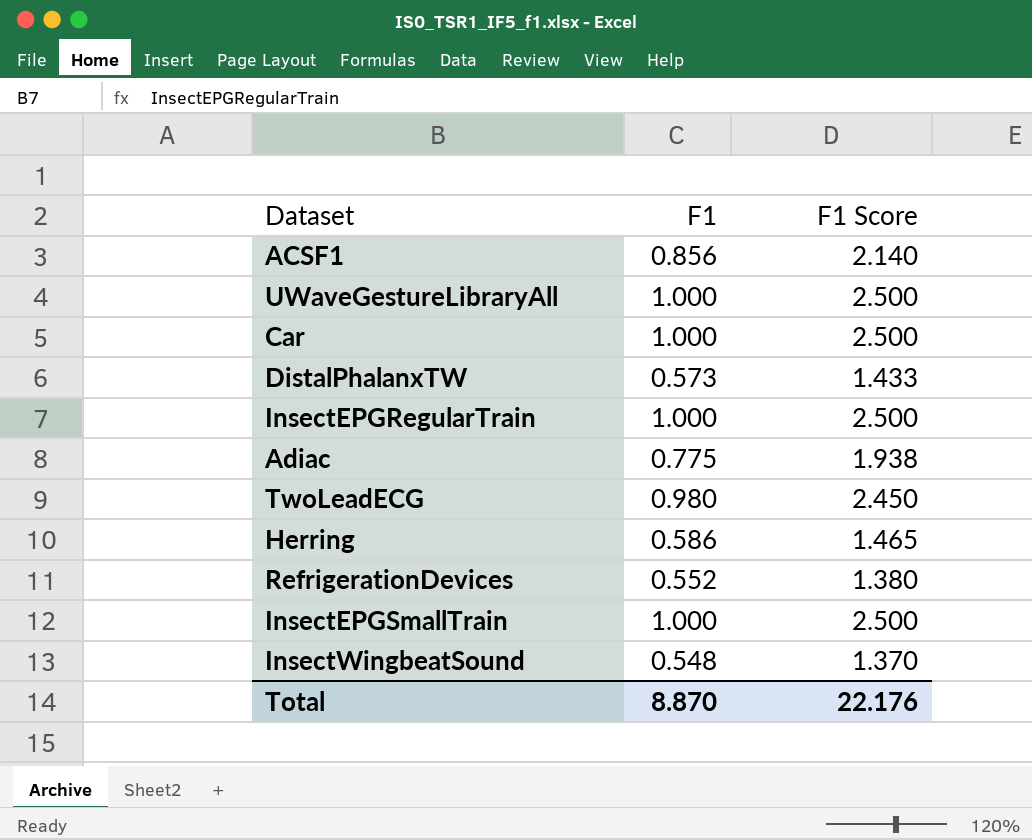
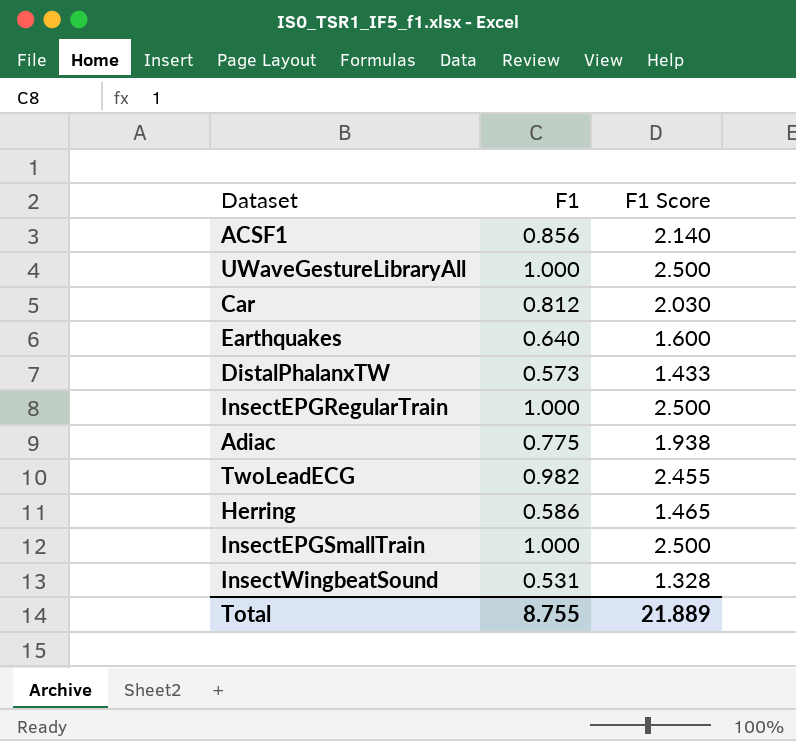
row RefrigerationDevices: 0.552 | 1.380 -> none
Car | F1: 1.000 -> 0.812
Car | F1 Score: 2.500 -> 2.030
row Earthquakes: none -> 0.640 | 1.600
TwoLeadECG | F1: 0.980 -> 0.982
TwoLeadECG | F1 Score: 2.450 -> 2.455
InsectWingbeatSound | F1: 0.548 -> 0.531
InsectWingbeatSound | F1 Score: 1.370 -> 1.328
Total | F1: 8.870 -> 8.755
Total | F1 Score: 22.176 -> 21.889

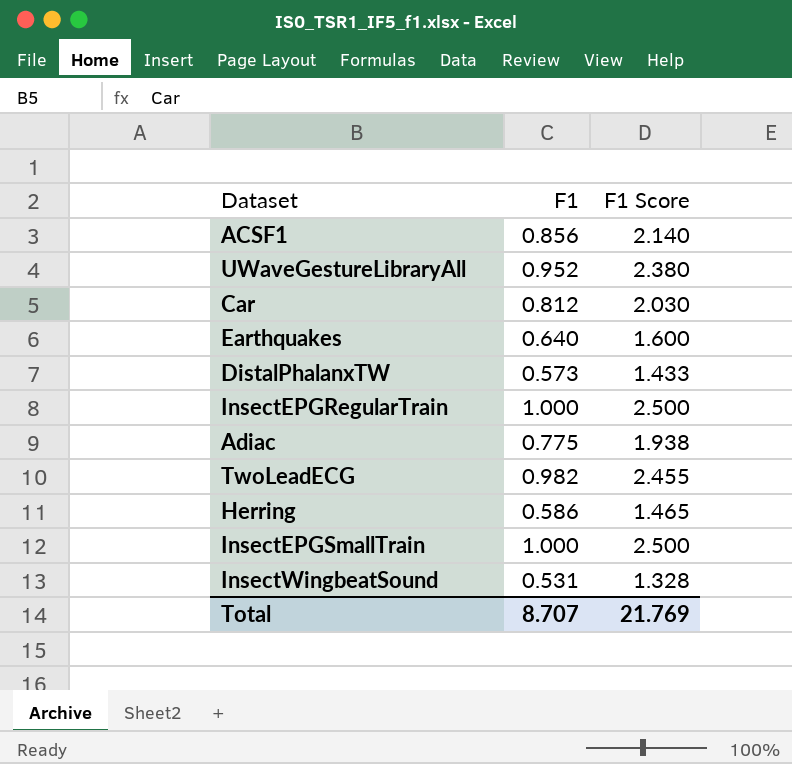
UWaveGestureLibraryAll | F1: 1.000 -> 0.952
UWaveGestureLibraryAll | F1 Score: 2.500 -> 2.380
Total | F1: 8.755 -> 8.707
Total | F1 Score: 21.889 -> 21.769

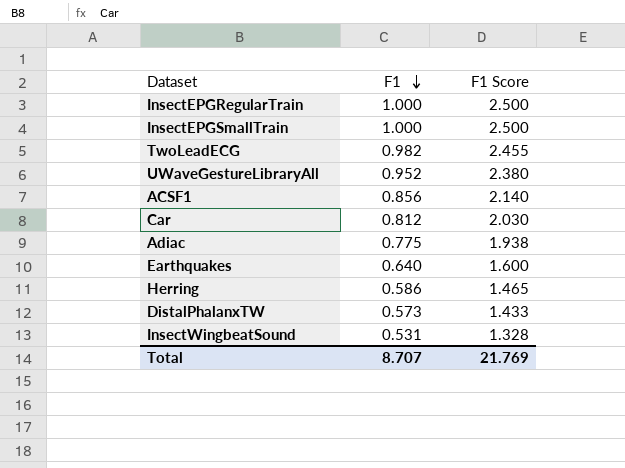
row order: none -> F1 descending

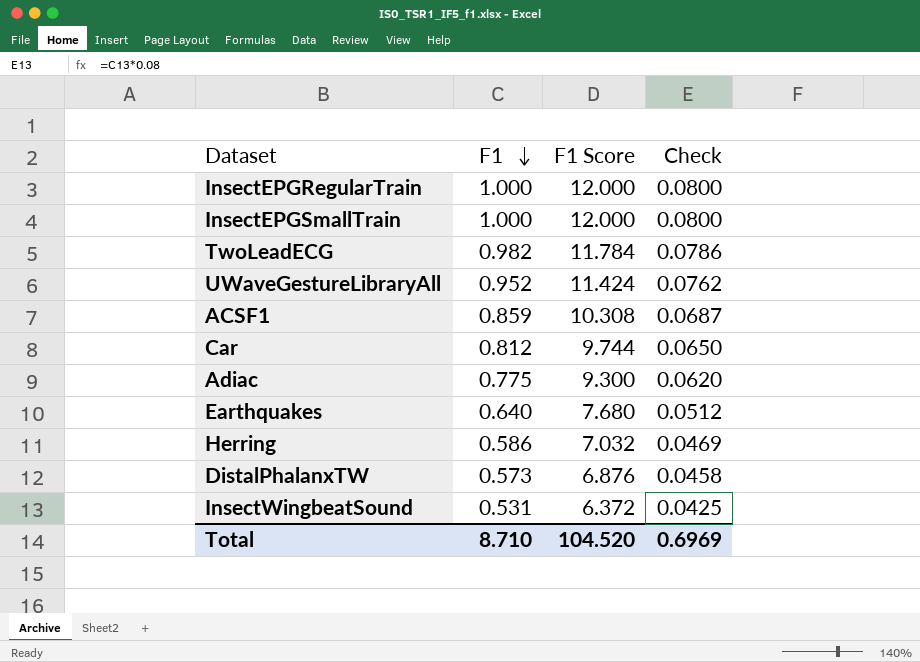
column F1 Score | formula: [F1] * 2.5 -> [F1] * 12
column Check | formula: none -> [F1] * 0.08
ACSF1 | F1: 0.856 -> 0.859
Total | F1: 8.707 -> 8.710
Total | F1 Score: 21.769 -> 104.520

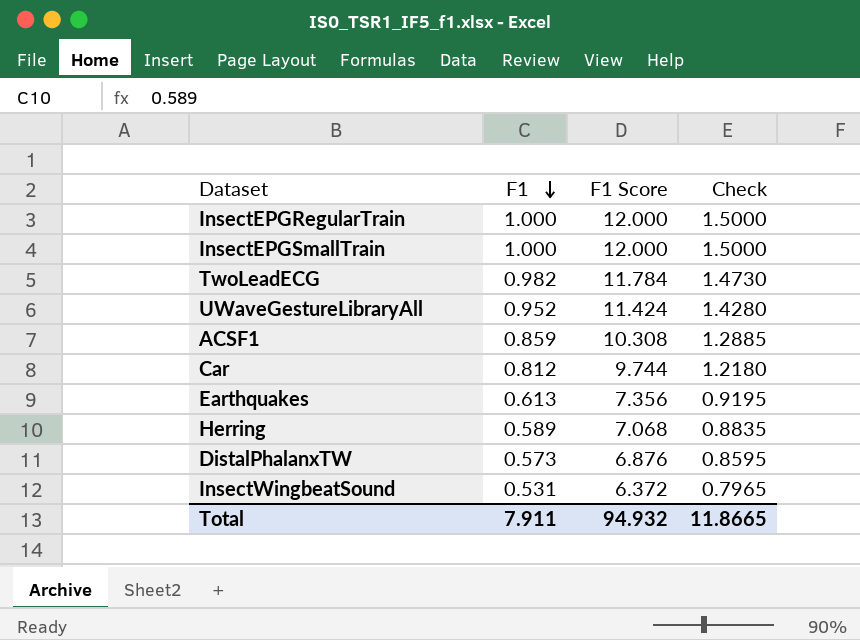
column Check | formula: [F1] * 0.08 -> [F1] * 1.5
row Adiac: 0.775 | 9.300 | 0.0620 -> none
Earthquakes | F1: 0.640 -> 0.613
Earthquakes | F1 Score: 7.680 -> 7.356
Herring | F1: 0.586 -> 0.589
Herring | F1 Score: 7.032 -> 7.068
Total | F1: 8.710 -> 7.911
Total | F1 Score: 104.520 -> 94.932
Total | Check: 0.6969 -> 11.8665

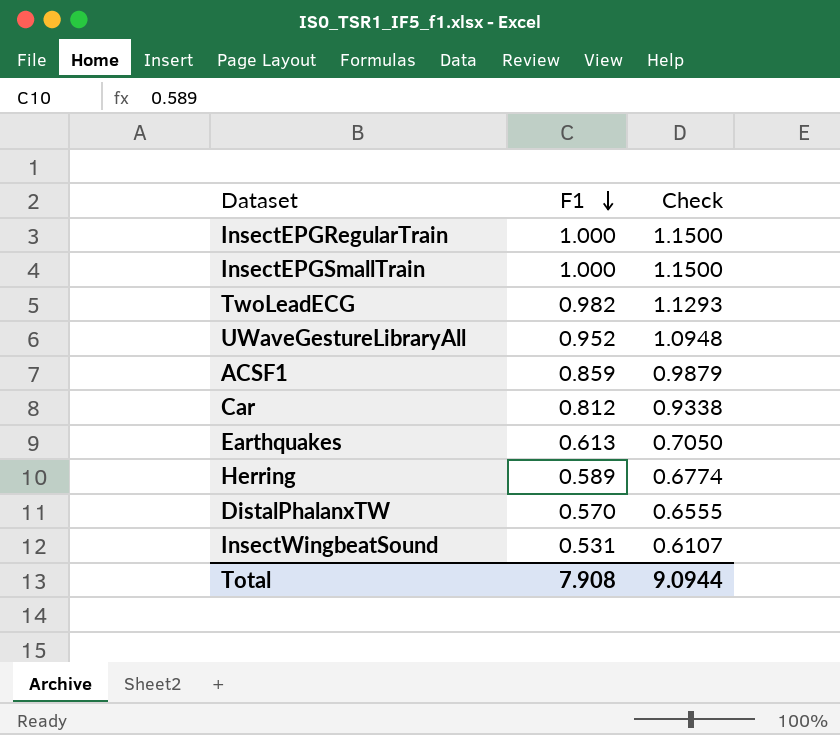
column F1 Score | formula: [F1] * 12 -> none
column Check | formula: [F1] * 1.5 -> [F1] * 1.15
DistalPhalanxTW | F1: 0.573 -> 0.570
Total | F1: 7.911 -> 7.908
Total | Check: 11.8665 -> 9.0944

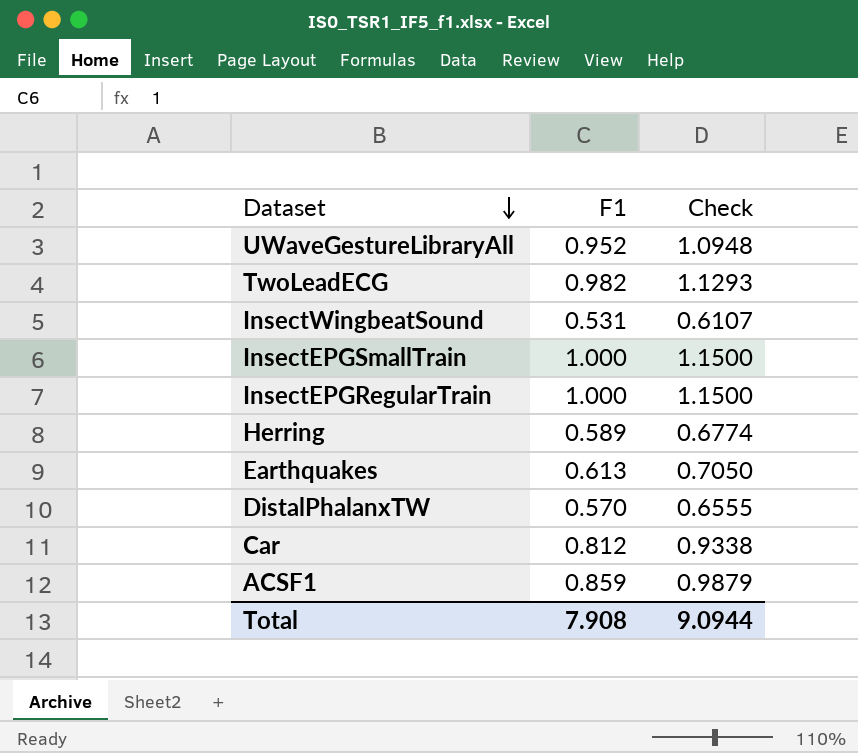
row order: F1 descending -> Dataset descending

